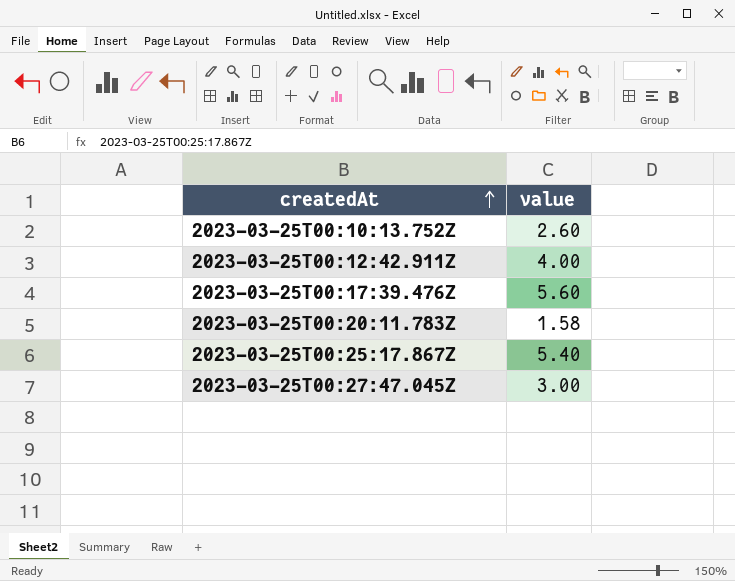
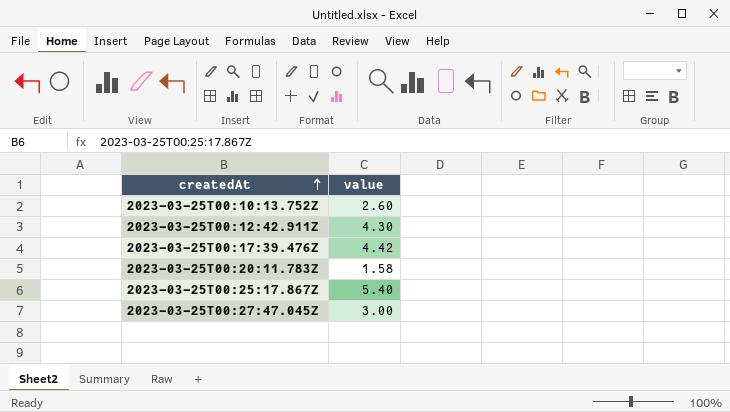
2023-03-25T00:12:42.911Z | value: 4.00 -> 4.30
2023-03-25T00:17:39.476Z | value: 5.60 -> 4.42

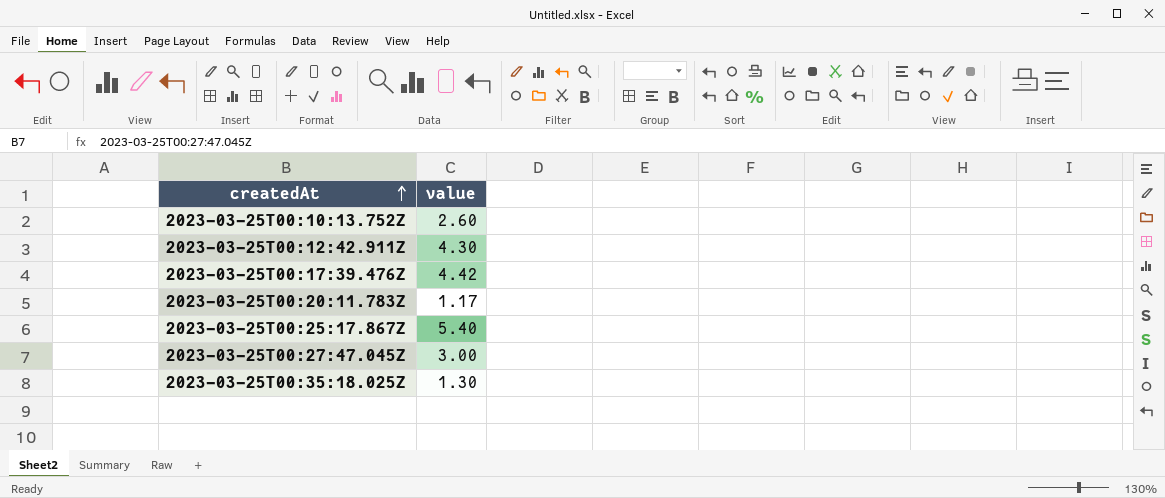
2023-03-25T00:20:11.783Z | value: 1.58 -> 1.17
row 2023-03-25T00:35:18.025Z: none -> 1.30

